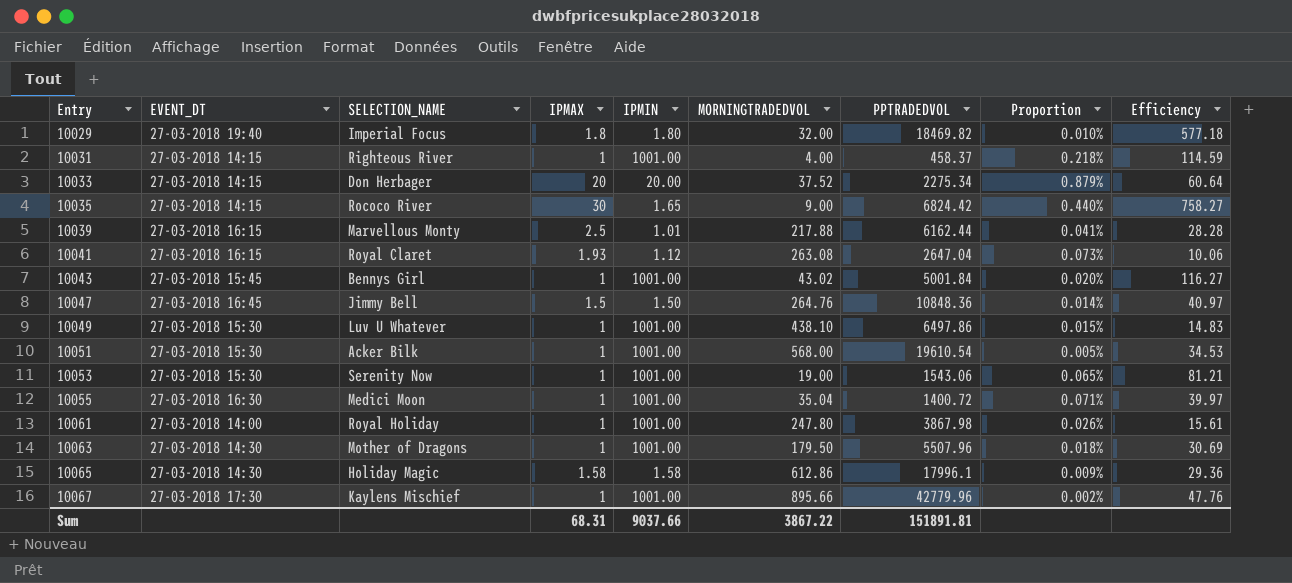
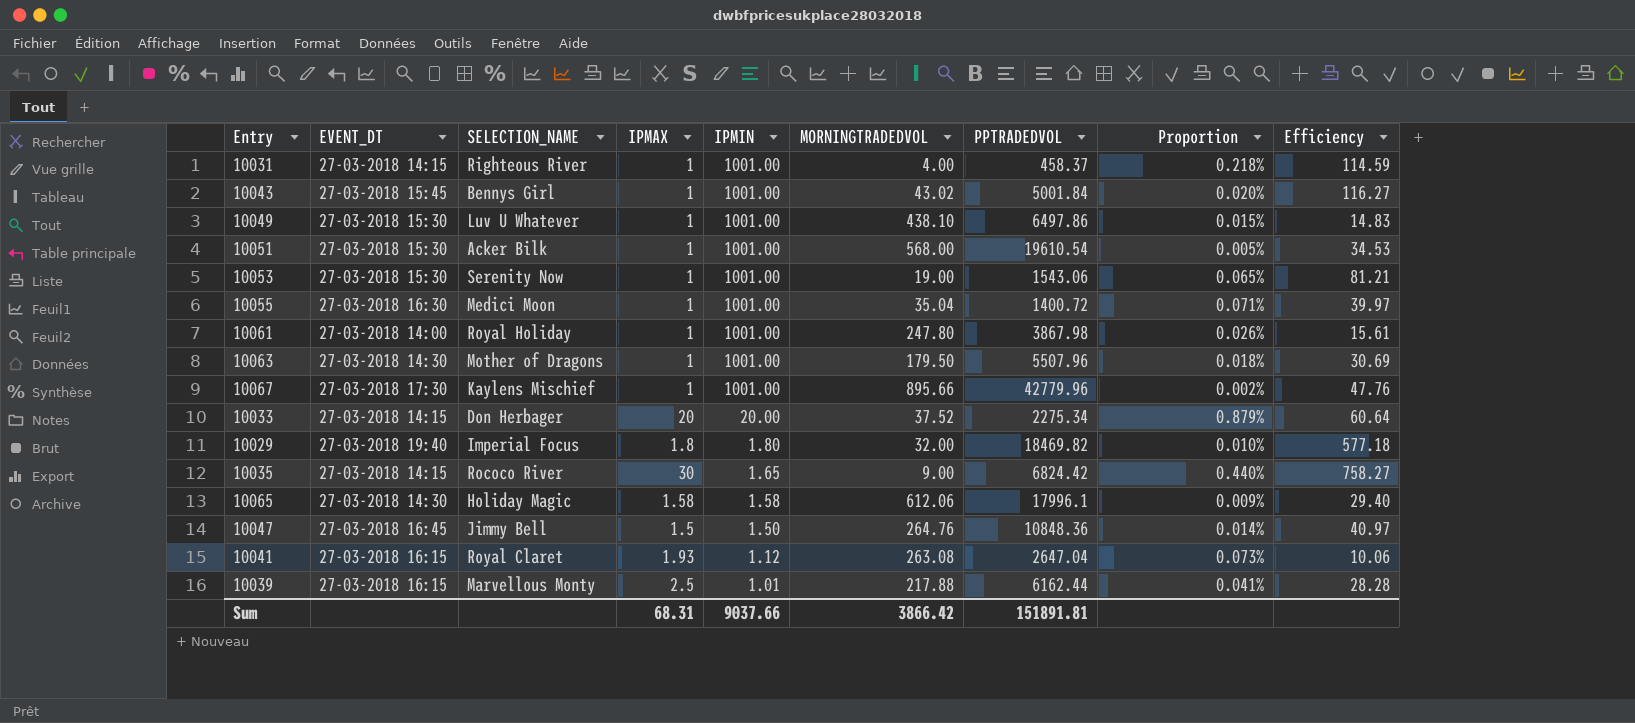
row order: Entry ascending -> IPMIN descending
10065 | MORNINGTRADEDVOL: 612.86 -> 612.06
10065 | Efficiency: 29.36 -> 29.40
Sum | MORNINGTRADEDVOL: 3867.22 -> 3866.42

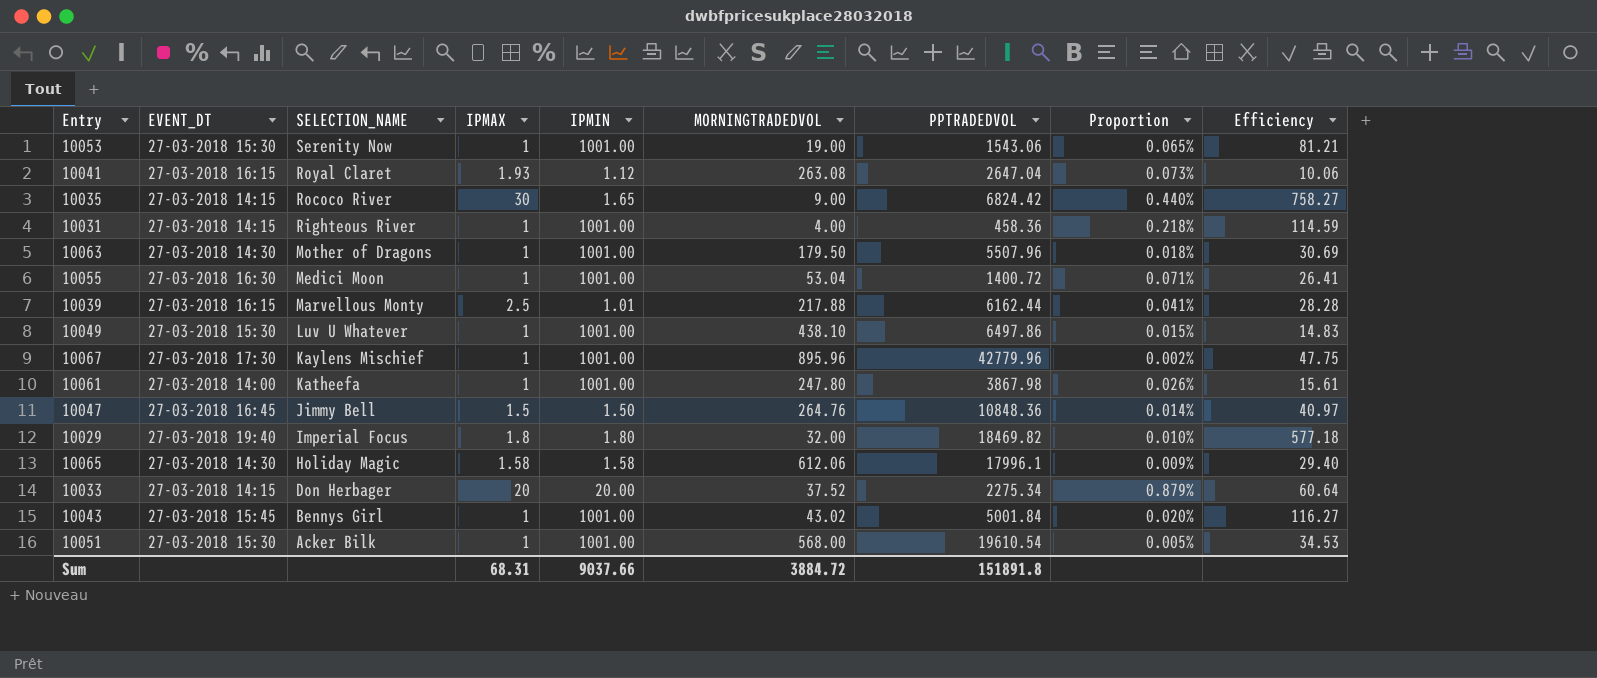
row order: IPMIN descending -> SELECTION_NAME descending
10031 | PPTRADEDVOL: 458.37 -> 458.36
10055 | MORNINGTRADEDVOL: 35.04 -> 53.04
10055 | Efficiency: 39.97 -> 26.41
10067 | MORNINGTRADEDVOL: 895.66 -> 895.96
10067 | Efficiency: 47.76 -> 47.75
10061 | SELECTION_NAME: Royal Holiday -> Katheefa
Sum | MORNINGTRADEDVOL: 3866.42 -> 3884.72
Sum | PPTRADEDVOL: 151891.81 -> 151891.8

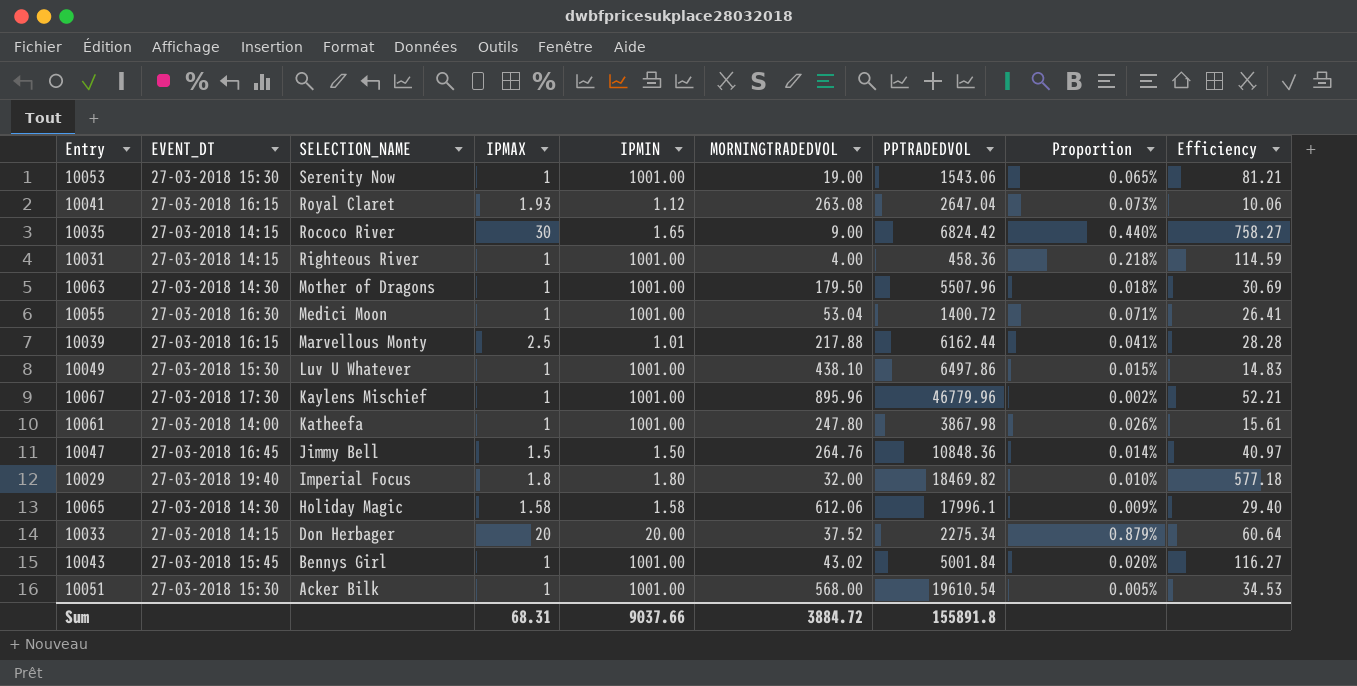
10067 | PPTRADEDVOL: 42779.96 -> 46779.96
10067 | Efficiency: 47.75 -> 52.21
Sum | PPTRADEDVOL: 151891.8 -> 155891.8

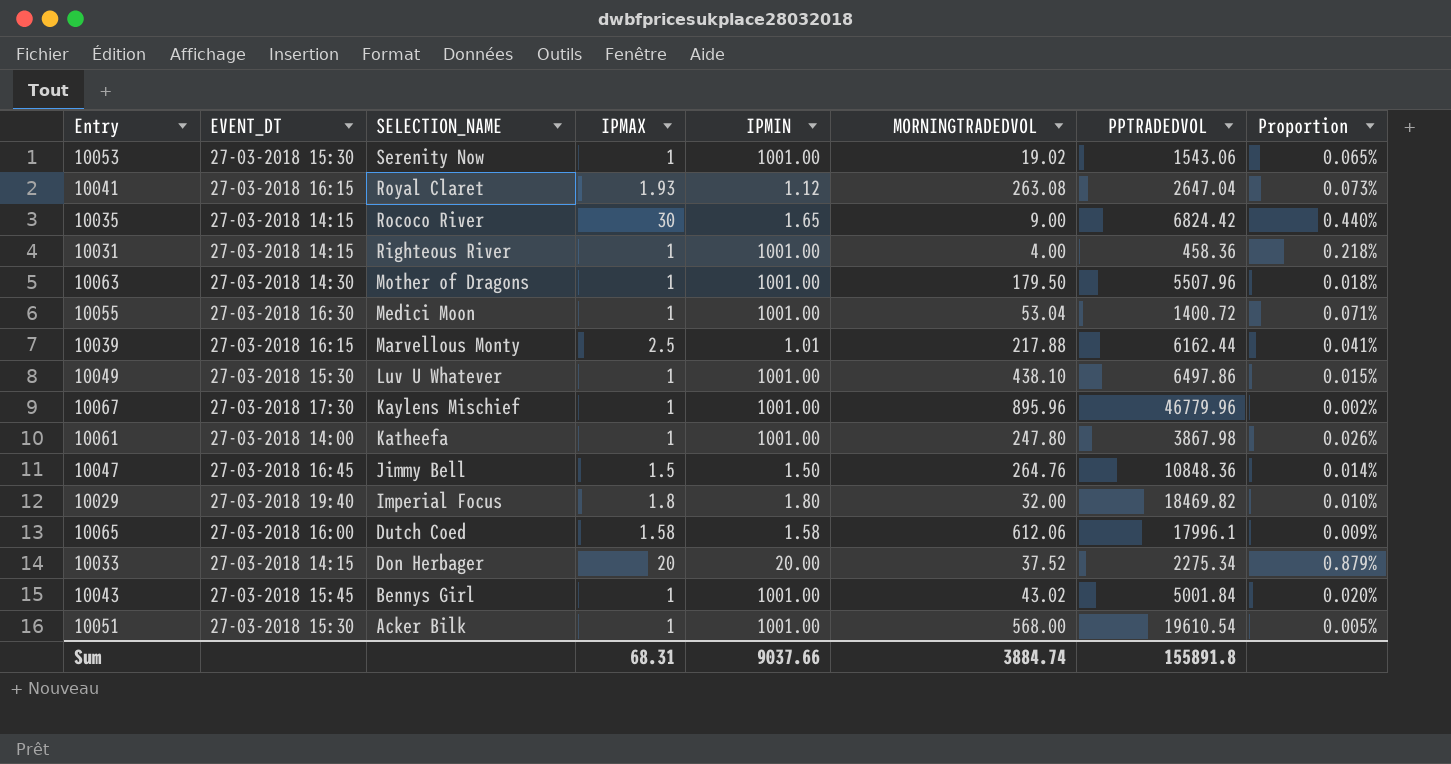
column Efficiency | formula: [PPTRADEDVOL] / [MORNINGTRADEDVOL] -> none
10053 | MORNINGTRADEDVOL: 19.00 -> 19.02
10065 | EVENT_DT: 27-03-2018 14:30 -> 27-03-2018 16:00
10065 | SELECTION_NAME: Holiday Magic -> Dutch Coed
Sum | MORNINGTRADEDVOL: 3884.72 -> 3884.74

